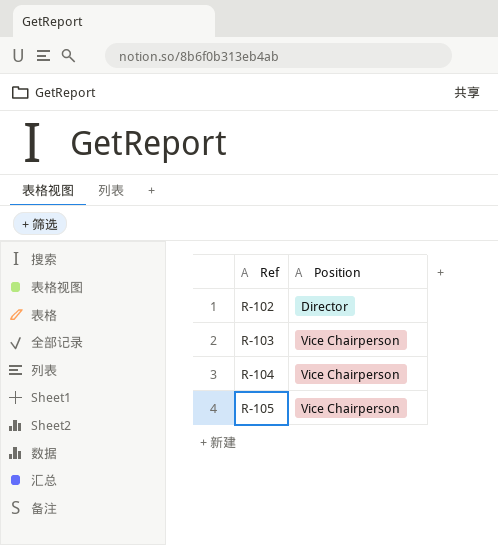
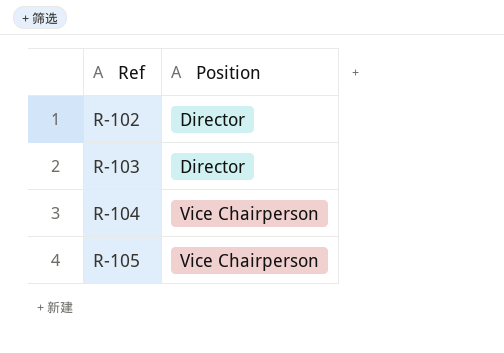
R-103 | Position: Vice Chairperson -> Director

